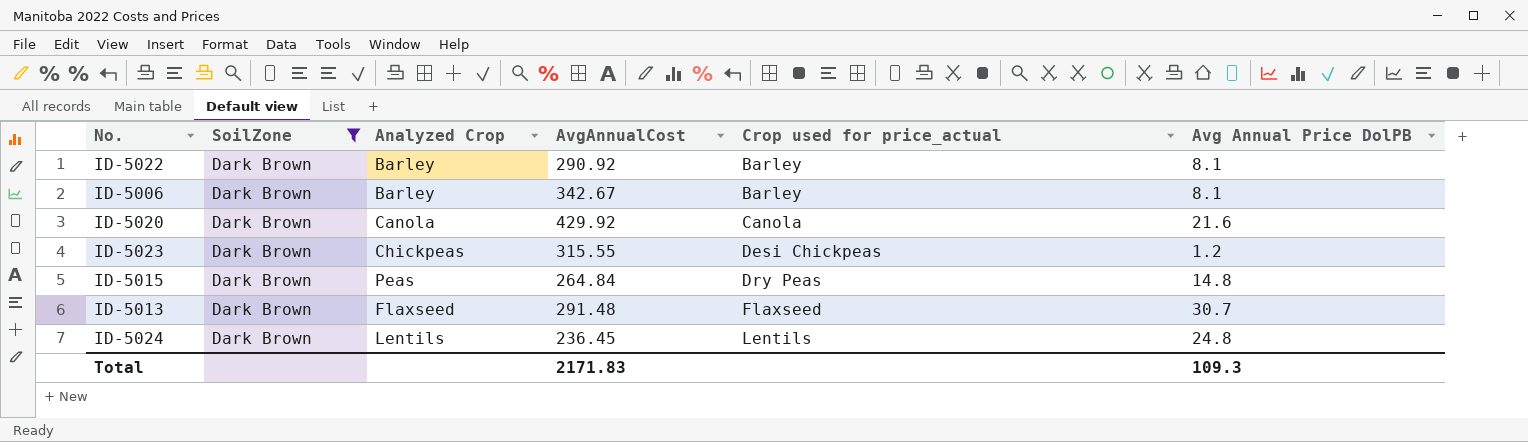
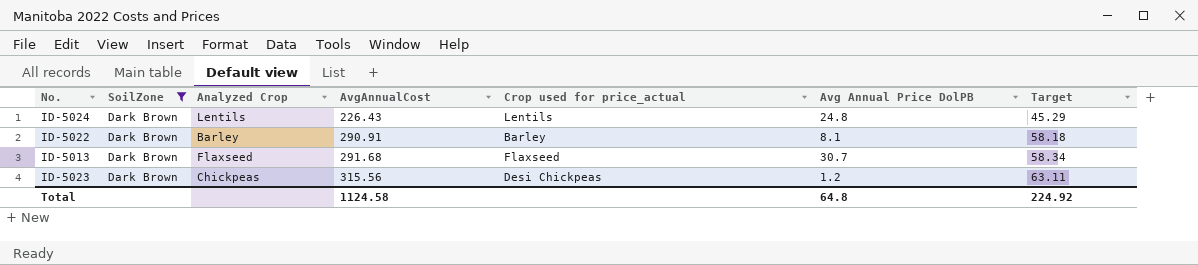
row order: Crop used for price_actual ascending -> AvgAnnualCost ascending
column Target | formula: none -> [AvgAnnualCost] * 0.2
row ID-5006: Dark Brown | Barley | 342.67 | Barley | 8.1 -> none
row ID-5020: Dark Brown | Canola | 429.92 | Canola | 21.6 -> none
row ID-5015: Dark Brown | Peas | 264.84 | Dry Peas | 14.8 -> none
ID-5024 | AvgAnnualCost: 236.45 -> 226.43
ID-5022 | AvgAnnualCost: 290.92 -> 290.91
ID-5013 | AvgAnnualCost: 291.48 -> 291.68
ID-5023 | AvgAnnualCost: 315.55 -> 315.56
Total | AvgAnnualCost: 2171.83 -> 1124.58
Total | Avg Annual Price DolPB: 109.3 -> 64.8

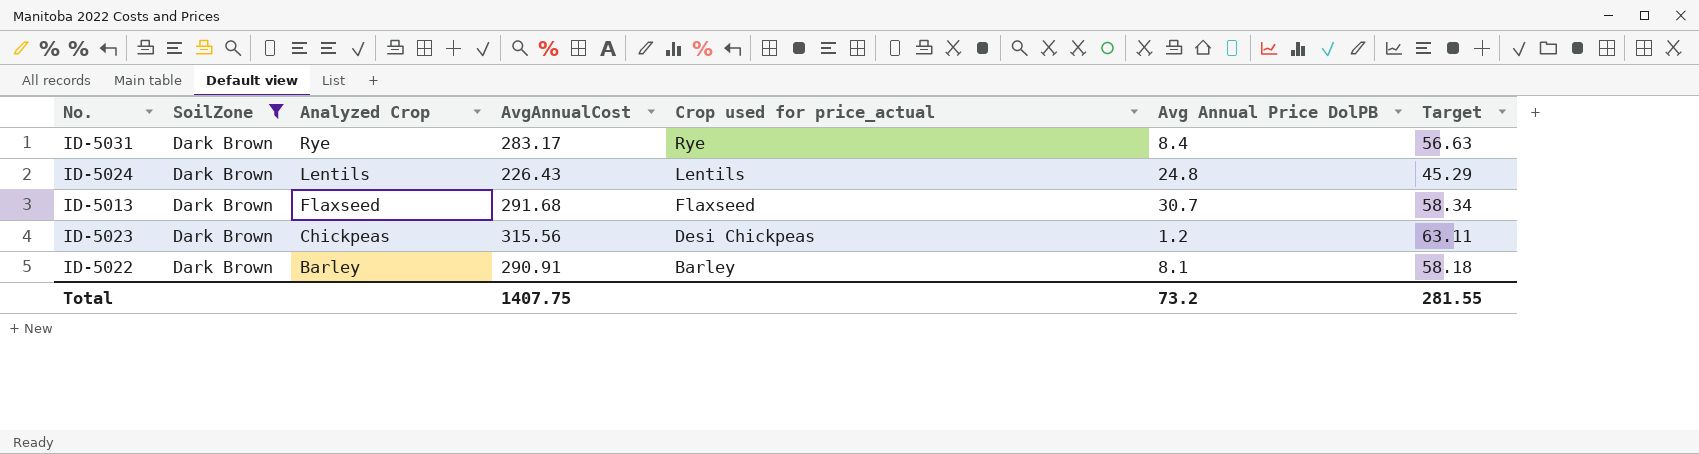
row order: AvgAnnualCost ascending -> Analyzed Crop descending
row ID-5031: none -> Dark Brown | Rye | 283.17 | Rye | 8.4 | 56.63
Total | AvgAnnualCost: 1124.58 -> 1407.75
Total | Avg Annual Price DolPB: 64.8 -> 73.2
Total | Target: 224.92 -> 281.55

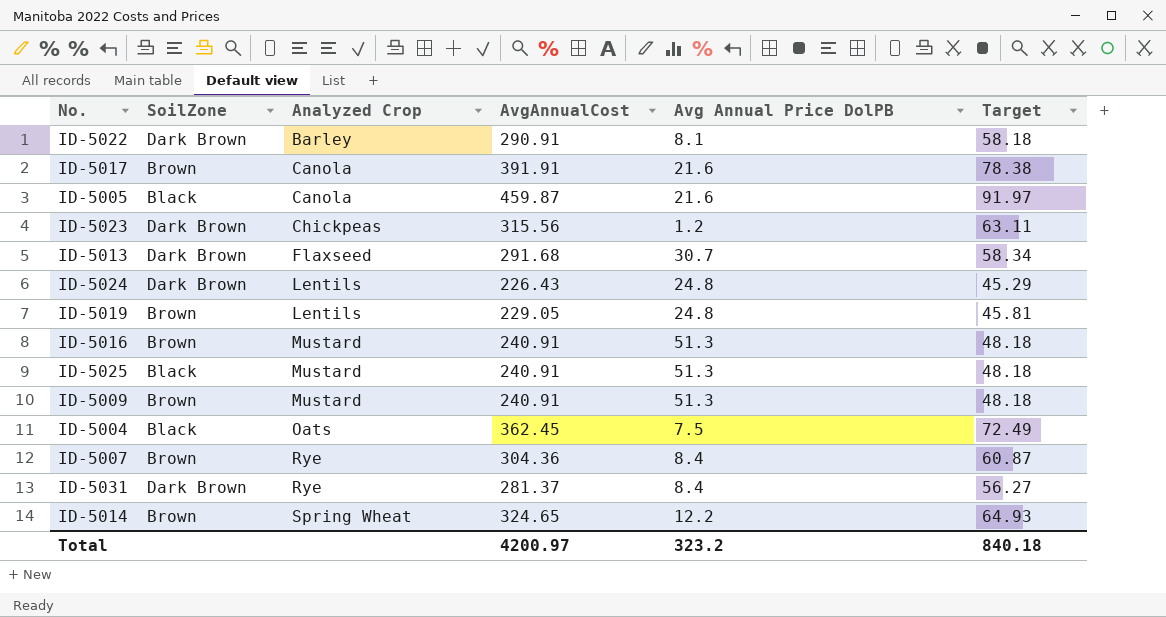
filter: SoilZone = Dark Brown -> none
row order: Analyzed Crop descending -> Analyzed Crop ascending
column Crop used for price_actual | position: 5 -> none
ID-5031 | AvgAnnualCost: 283.17 -> 281.37
ID-5031 | Target: 56.63 -> 56.27
Total | AvgAnnualCost: 1407.75 -> 4200.97
Total | Avg Annual Price DolPB: 73.2 -> 323.2
Total | Target: 281.55 -> 840.18

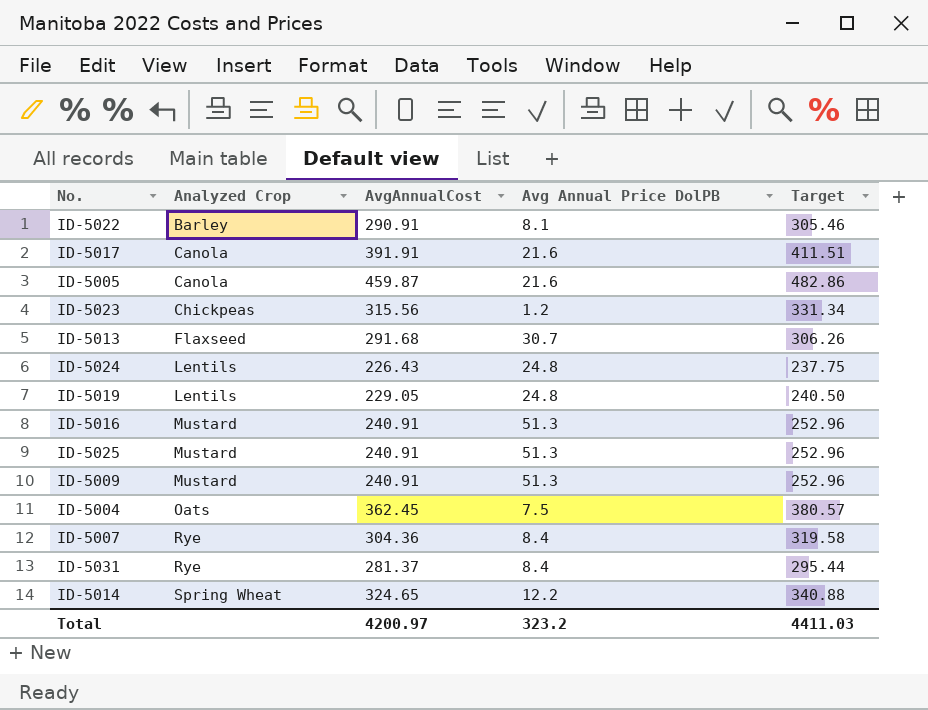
column SoilZone | position: 2 -> none
column Target | formula: [AvgAnnualCost] * 0.2 -> [AvgAnnualCost] * 1.05
Total | Target: 840.18 -> 4411.03

